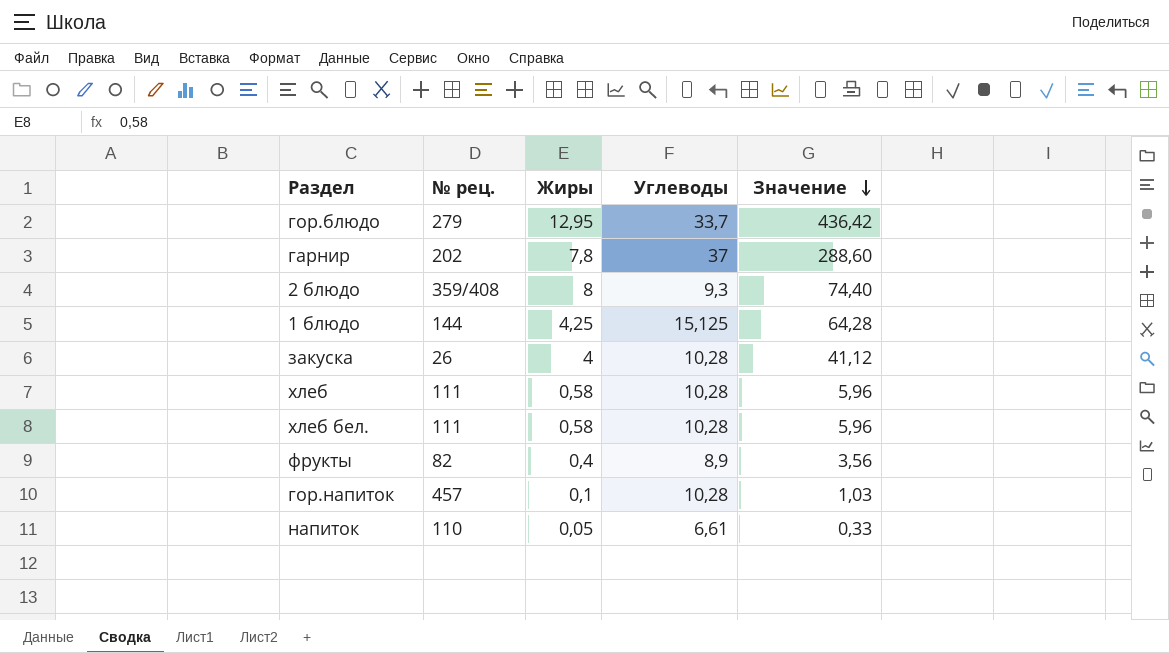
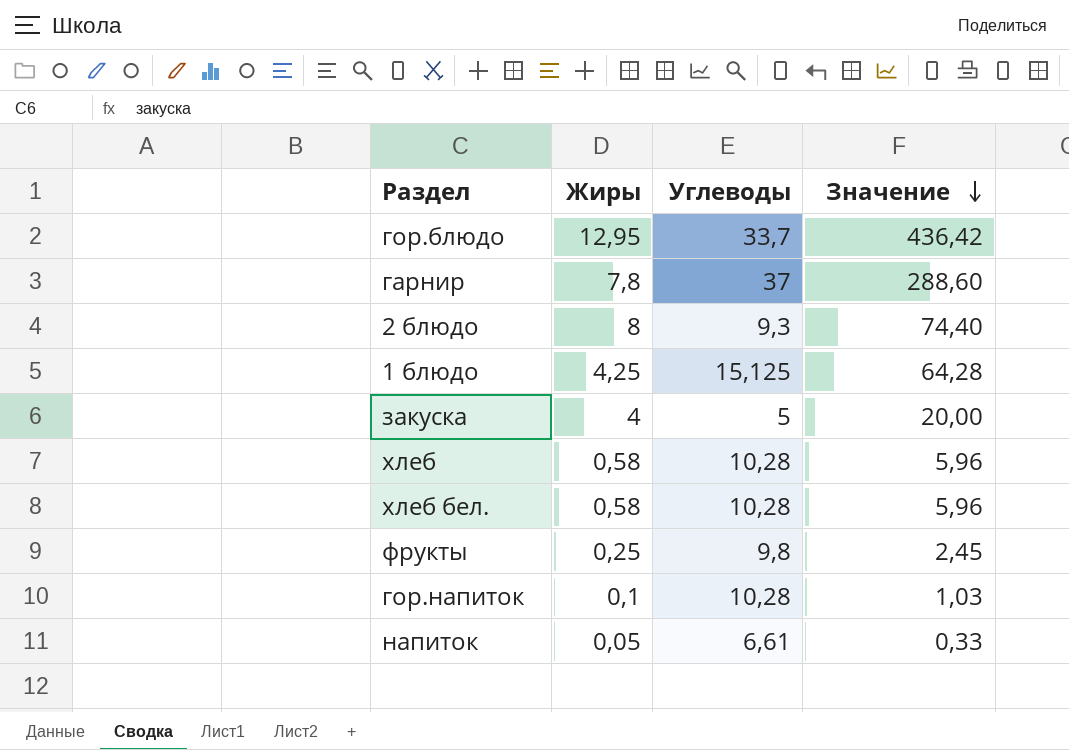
column № рец. | position: 2 -> none
закуска | Углеводы: 10,28 -> 5
закуска | Значение: 41,12 -> 20,00
фрукты | Жиры: 0,4 -> 0,25
фрукты | Углеводы: 8,9 -> 9,8
фрукты | Значение: 3,56 -> 2,45

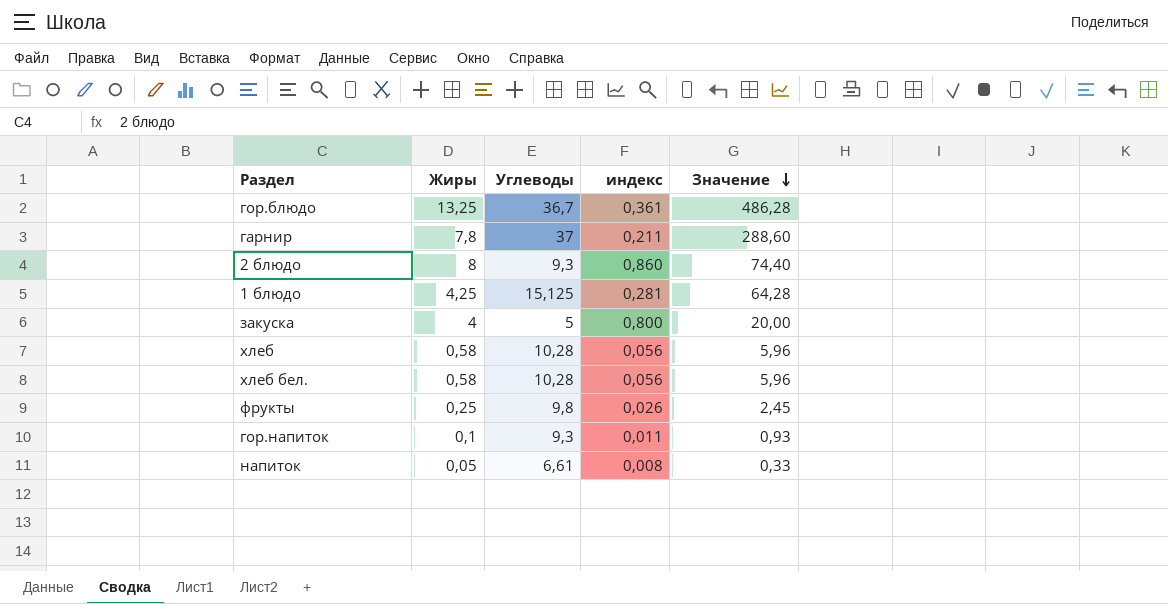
column индекс | formula: none -> [Жиры] / [Углеводы]
гор.блюдо | Жиры: 12,95 -> 13,25
гор.блюдо | Углеводы: 33,7 -> 36,7
гор.блюдо | Значение: 436,42 -> 486,28
гор.напиток | Углеводы: 10,28 -> 9,3
гор.напиток | Значение: 1,03 -> 0,93

